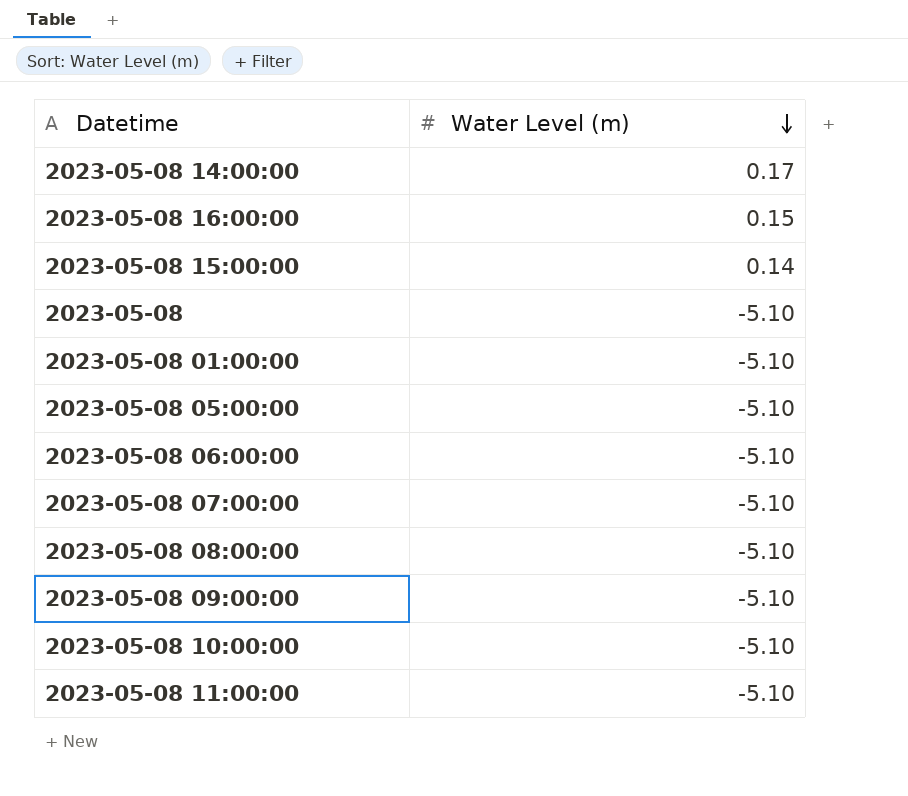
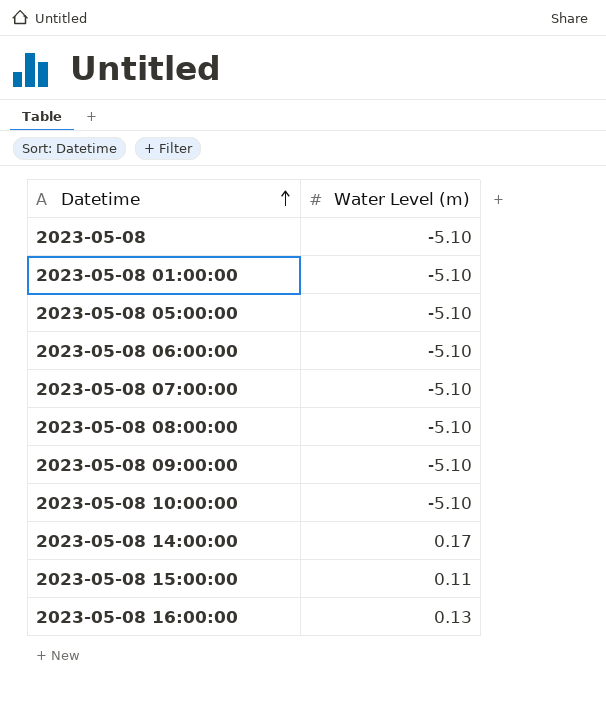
row order: Water Level (m) descending -> Datetime ascending
row 2023-05-08 11:00:00: -5.10 -> none
2023-05-08 15:00:00 | Water Level (m): 0.14 -> 0.11
2023-05-08 16:00:00 | Water Level (m): 0.15 -> 0.13

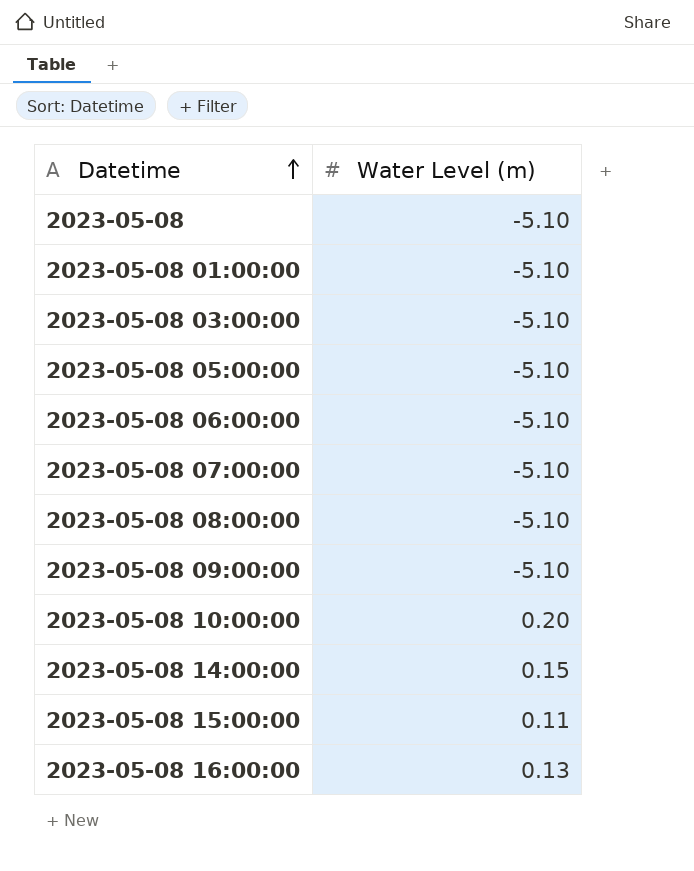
row 2023-05-08 03:00:00: none -> -5.10
2023-05-08 10:00:00 | Water Level (m): -5.10 -> 0.20
2023-05-08 14:00:00 | Water Level (m): 0.17 -> 0.15

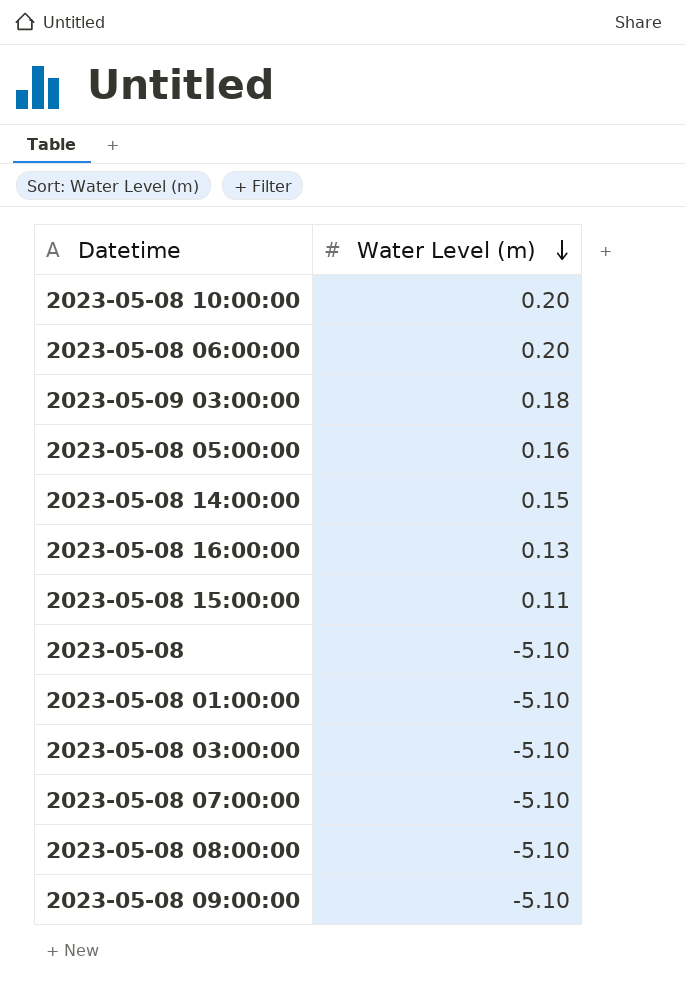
row order: Datetime ascending -> Water Level (m) descending
2023-05-08 06:00:00 | Water Level (m): -5.10 -> 0.20
row 2023-05-09 03:00:00: none -> 0.18
2023-05-08 05:00:00 | Water Level (m): -5.10 -> 0.16

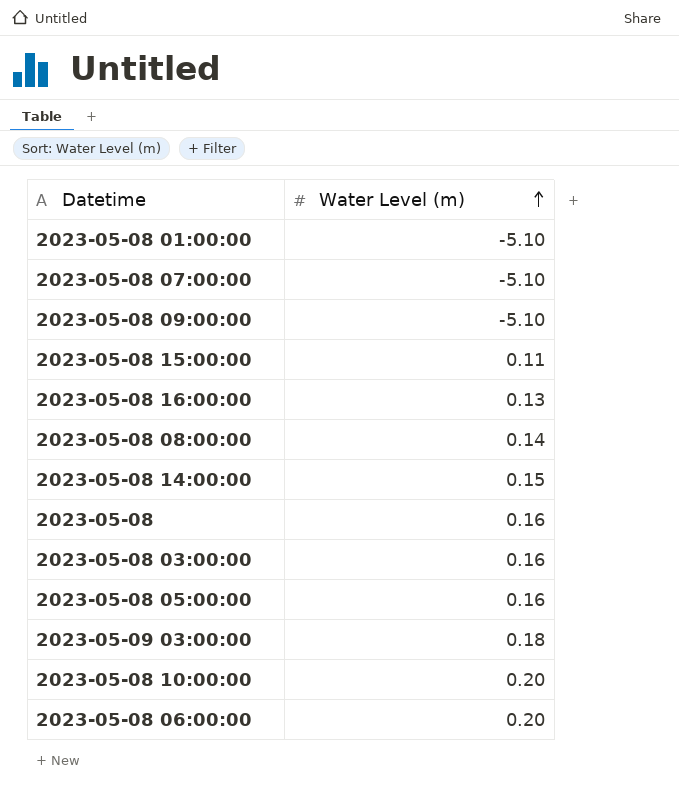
row order: Water Level (m) descending -> Water Level (m) ascending
2023-05-08 08:00:00 | Water Level (m): -5.10 -> 0.14
2023-05-08 | Water Level (m): -5.10 -> 0.16
2023-05-08 03:00:00 | Water Level (m): -5.10 -> 0.16

